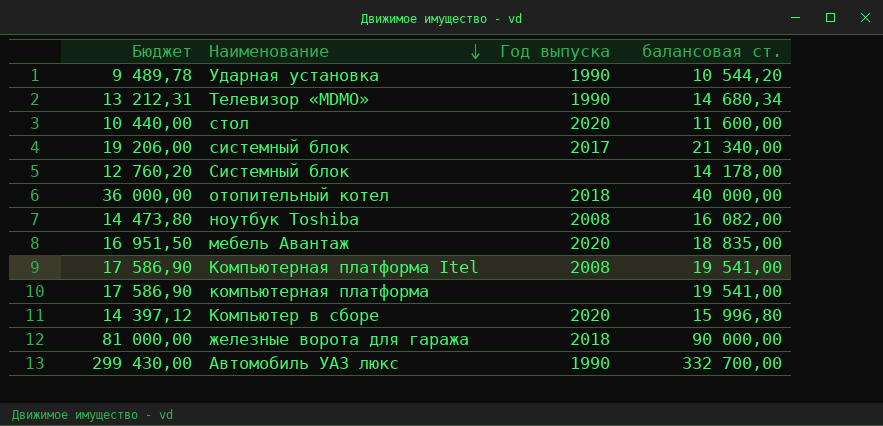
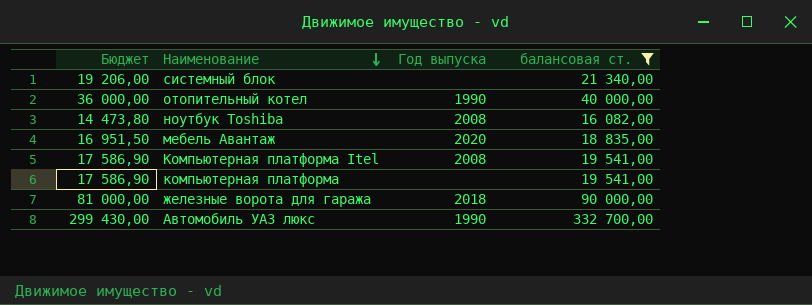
filter: none -> балансовая ст. >= 16 082,00
системный блок | Год выпуска: 2017 -> none
отопительный котел | Год выпуска: 2018 -> 1990

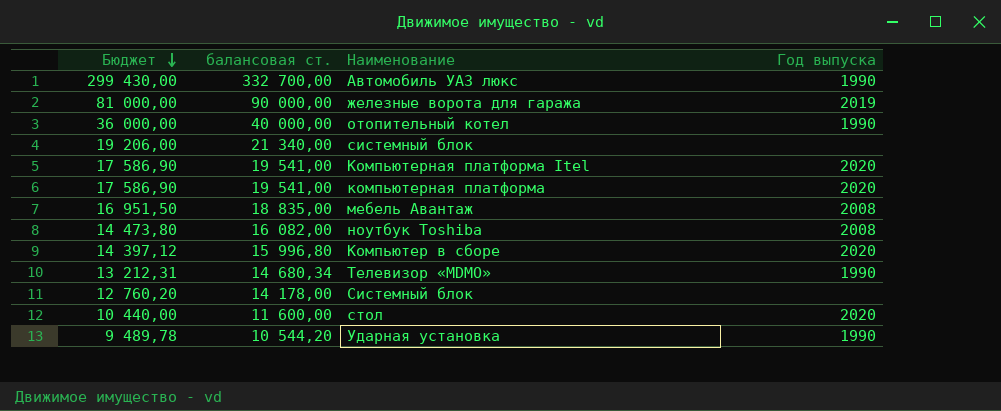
filter: балансовая ст. >= 16 082,00 -> none
row order: Наименование descending -> Бюджет descending
column балансовая ст. | position: 4 -> 2
железные ворота для гаража | Год выпуска: 2018 -> 2019
Компьютерная платформа Itel | Год выпуска: 2008 -> 2020
компьютерная платформа | Год выпуска: none -> 2020
мебель Авантаж | Год выпуска: 2020 -> 2008

